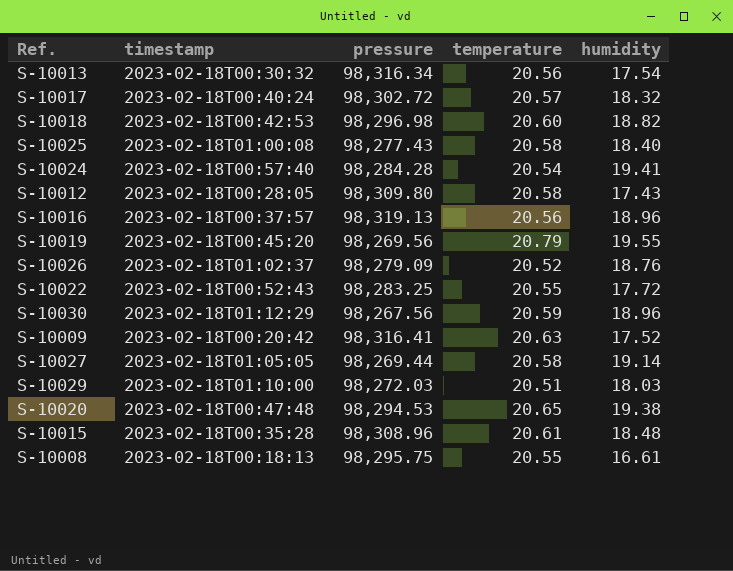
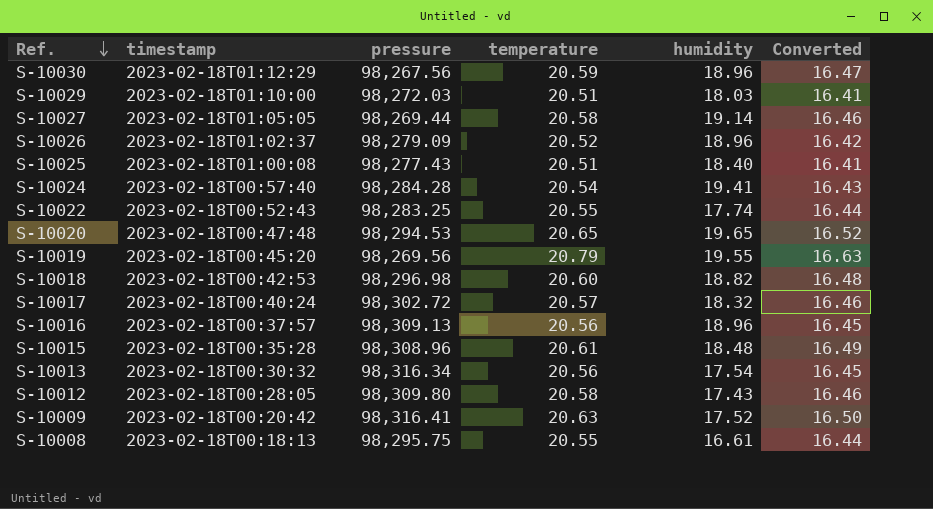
row order: none -> Ref. descending
column Converted | formula: none -> [temperature] * 0.8
S-10026 | humidity: 18.76 -> 18.96
S-10025 | temperature: 20.58 -> 20.51
S-10022 | humidity: 17.72 -> 17.74
S-10020 | humidity: 19.38 -> 19.65
S-10016 | pressure: 98,319.13 -> 98,309.13

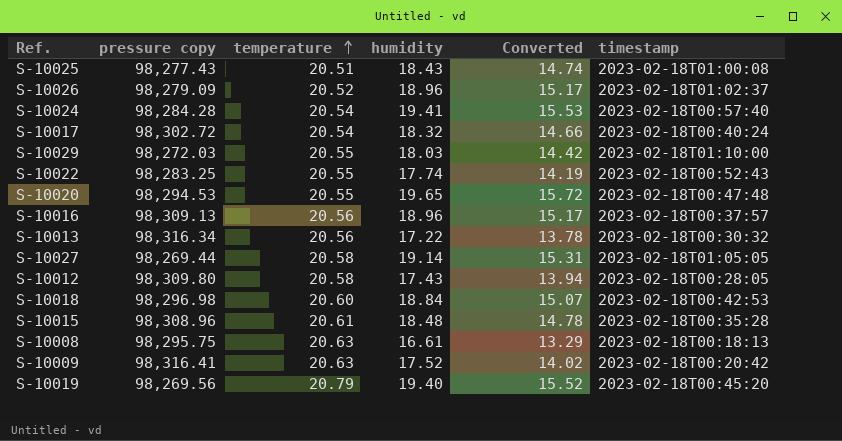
row order: Ref. descending -> temperature ascending
column name: pressure -> pressure copy
column Converted | formula: [temperature] * 0.8 -> [humidity] * 0.8
column timestamp | position: 2 -> 6
row S-10030: 2023-02-18T01:12:29 | 98,267.56 | 20.59 | 18.96 | 16.47 -> none
S-10025 | humidity: 18.40 -> 18.43
S-10017 | temperature: 20.57 -> 20.54
S-10029 | temperature: 20.51 -> 20.55
S-10020 | temperature: 20.65 -> 20.55
S-10013 | humidity: 17.54 -> 17.22
S-10018 | humidity: 18.82 -> 18.84
S-10008 | temperature: 20.55 -> 20.63
S-10019 | humidity: 19.55 -> 19.40

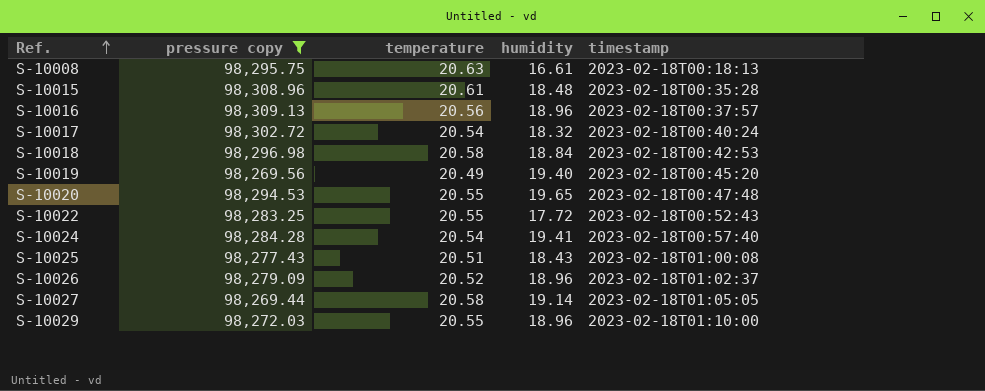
filter: none -> pressure copy <= 98,309.13
row order: temperature ascending -> Ref. ascending
column Converted | formula: [humidity] * 0.8 -> none
S-10018 | temperature: 20.60 -> 20.58
S-10019 | temperature: 20.79 -> 20.49
S-10022 | humidity: 17.74 -> 17.72
S-10029 | humidity: 18.03 -> 18.96

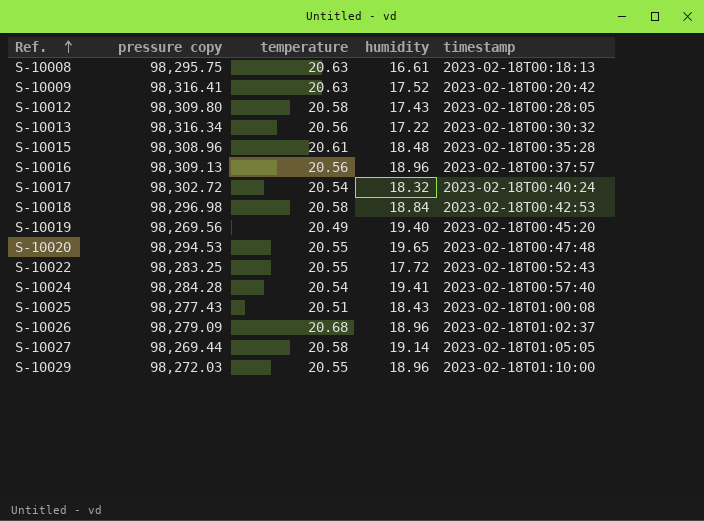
filter: pressure copy <= 98,309.13 -> none
S-10026 | temperature: 20.52 -> 20.68

